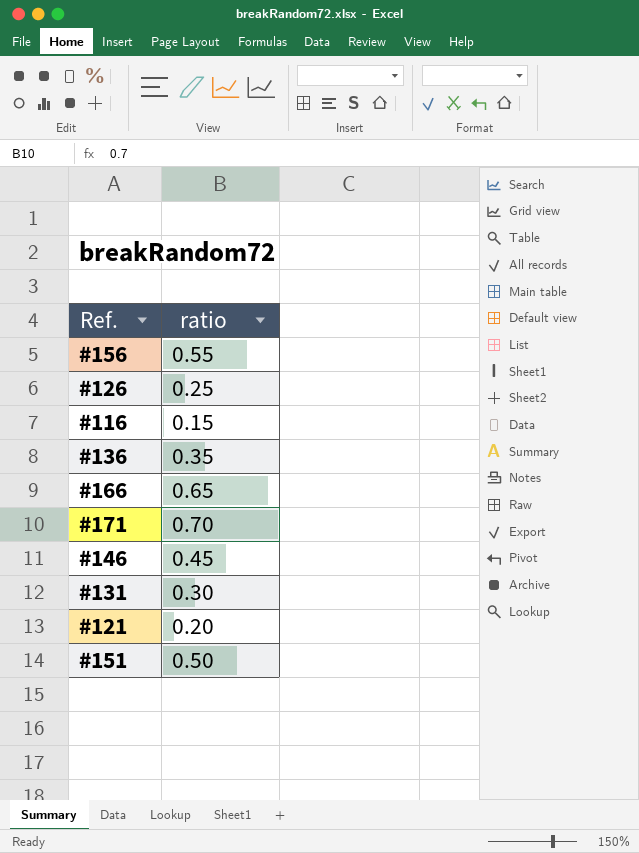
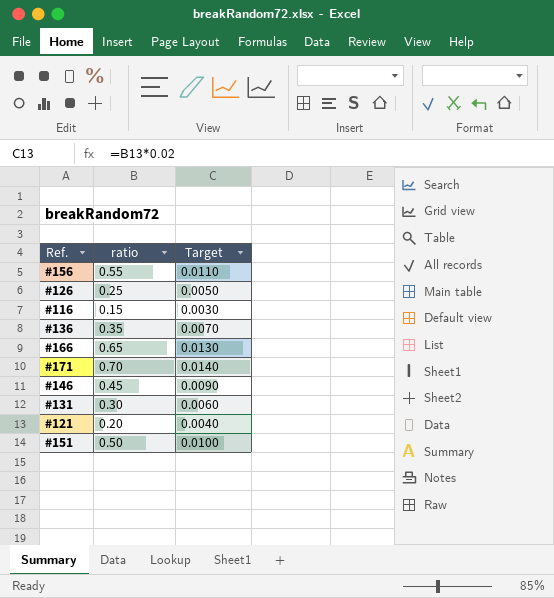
column Target | formula: none -> [ratio] * 0.02

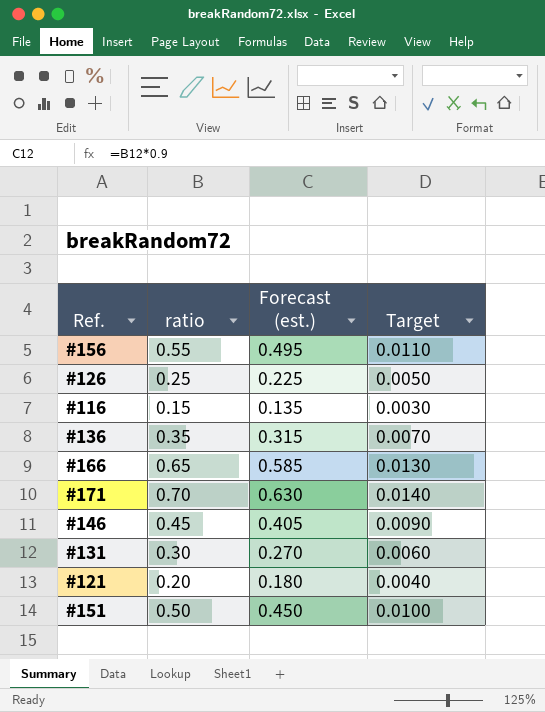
column Forecast (est.) | formula: none -> [ratio] * 0.9

